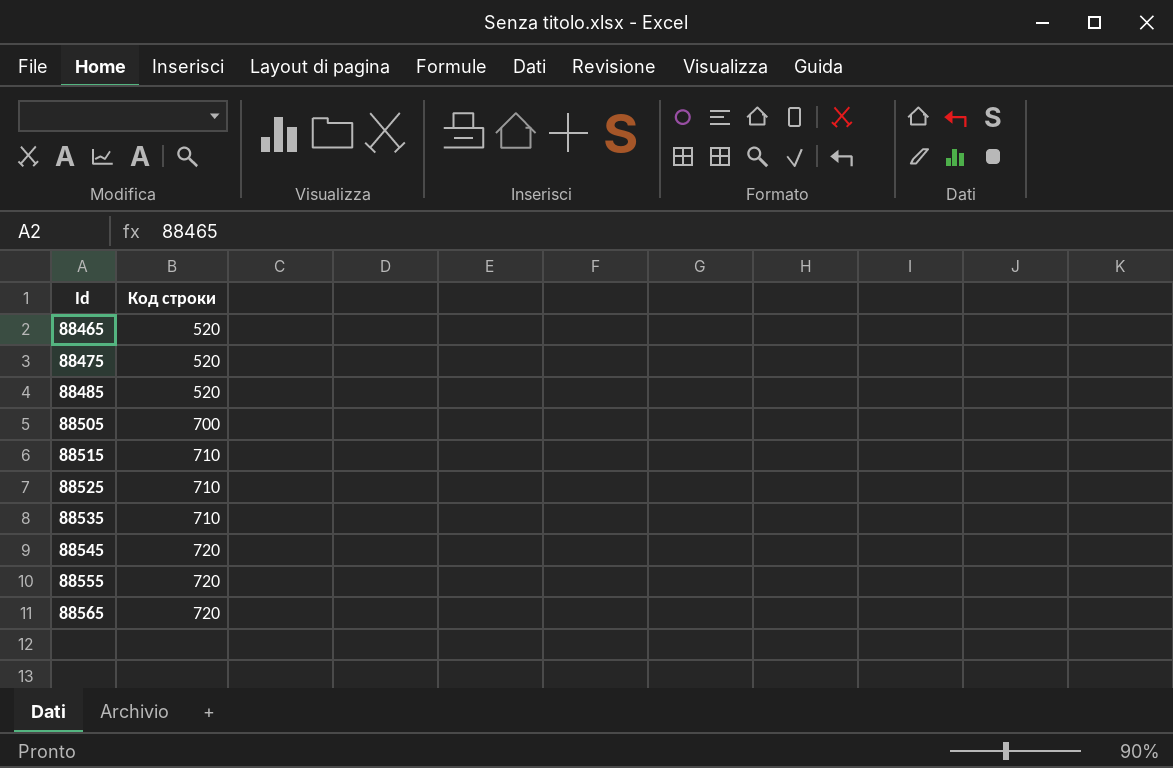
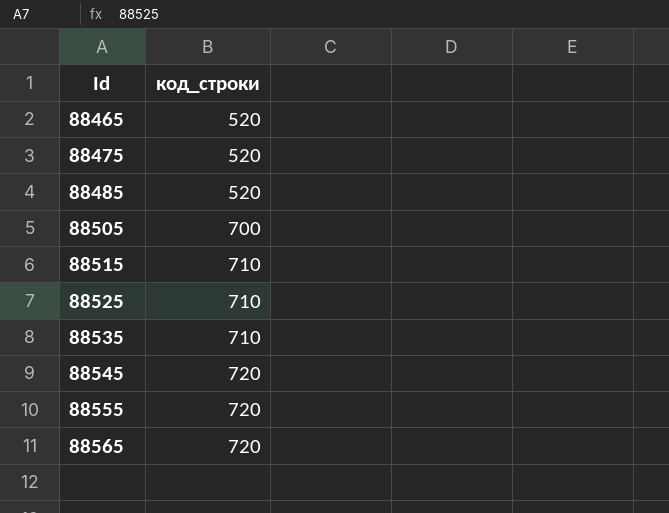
column name: Код строки -> код_строки

